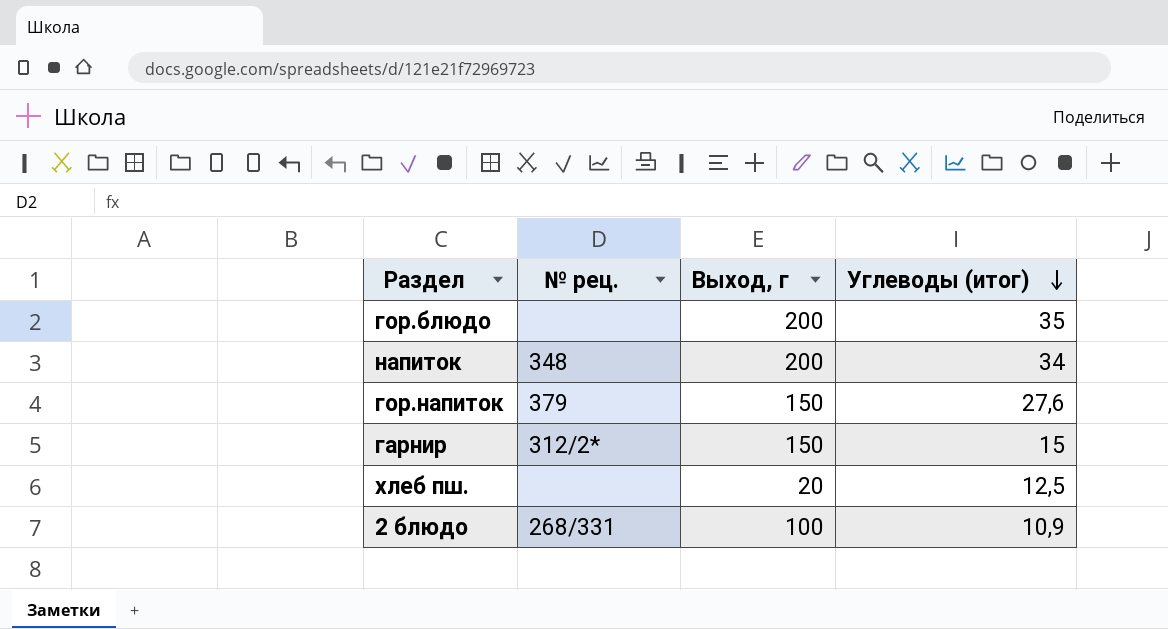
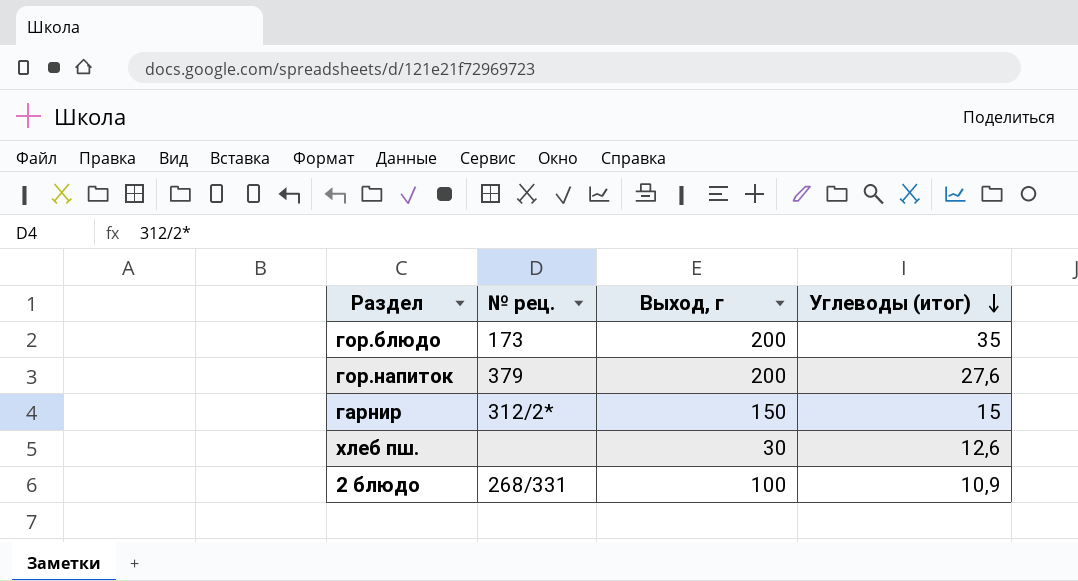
row напиток: 348 | 200 | 34 -> none
гор.блюдо | № рец.: none -> 173
гор.напиток | Выход, г: 150 -> 200
хлеб пш. | Выход, г: 20 -> 30
хлеб пш. | Углеводы (итог): 12,5 -> 12,6

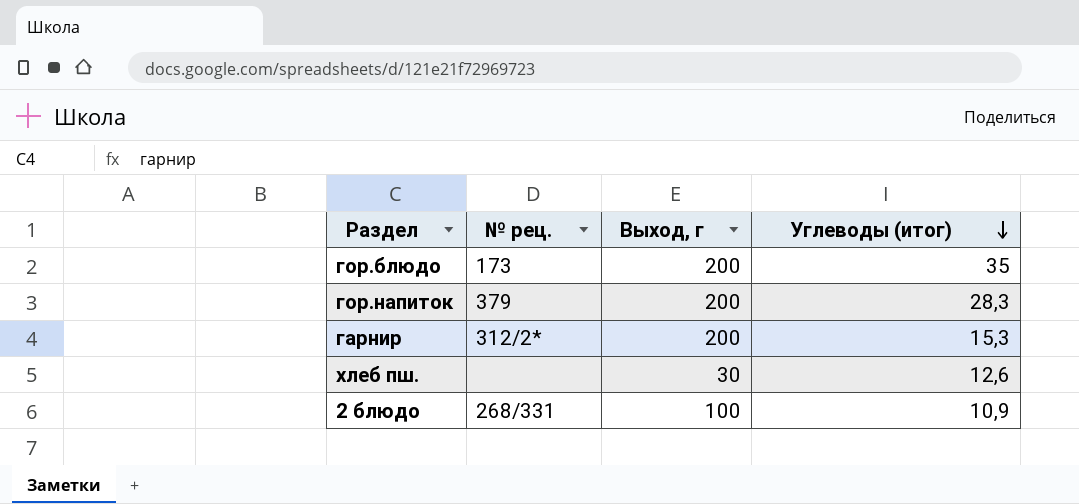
гор.напиток | Углеводы (итог): 27,6 -> 28,3
гарнир | Выход, г: 150 -> 200
гарнир | Углеводы (итог): 15 -> 15,3

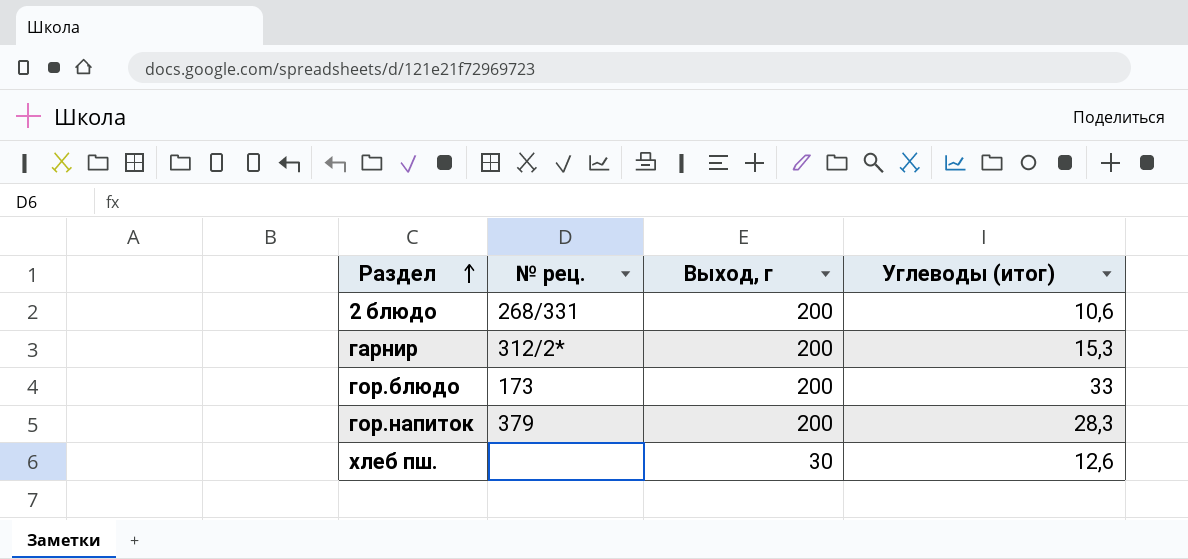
row order: Углеводы (итог) descending -> Раздел ascending
2 блюдо | Выход, г: 100 -> 200
2 блюдо | Углеводы (итог): 10,9 -> 10,6
гор.блюдо | Углеводы (итог): 35 -> 33

